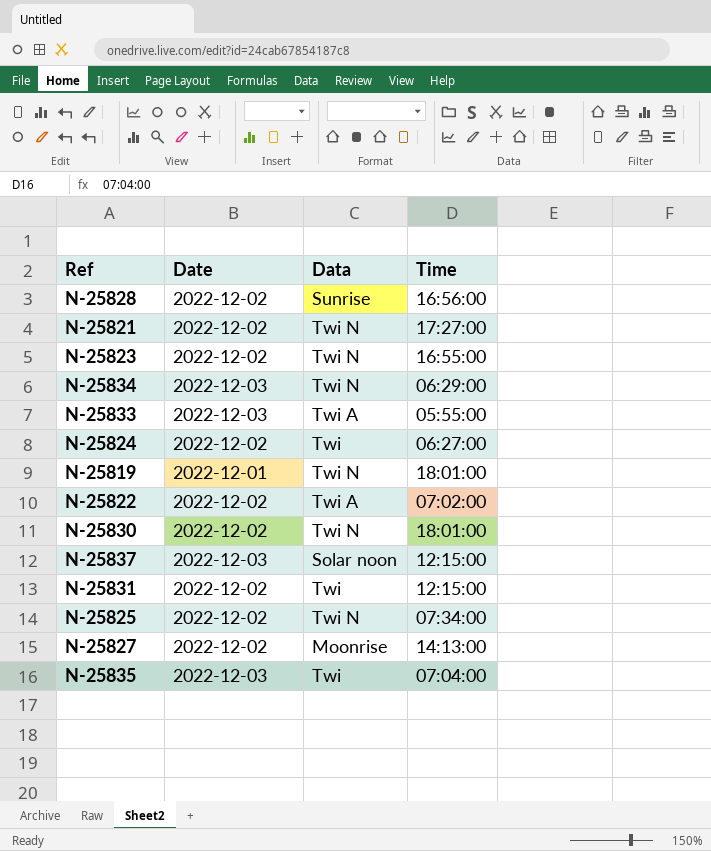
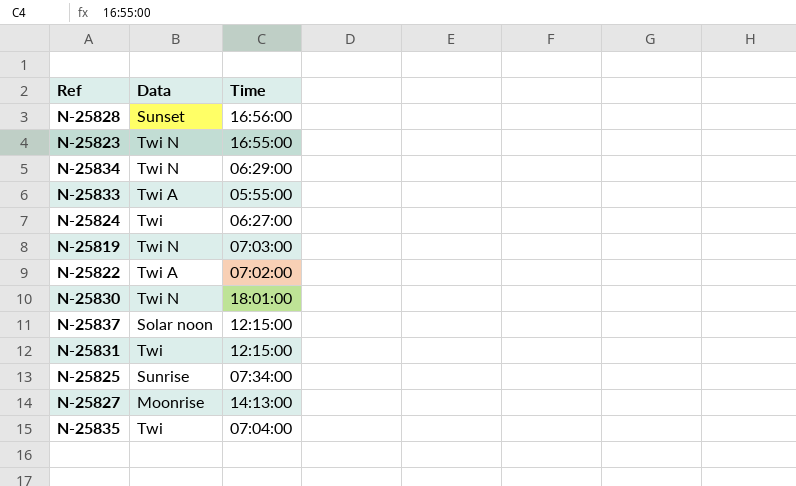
column Date | position: 2 -> none
row N-25821: 2022-12-02 | Twi N | 17:27:00 -> none
N-25828 | Data: Sunrise -> Sunset
N-25819 | Time: 18:01:00 -> 07:03:00
N-25825 | Data: Twi N -> Sunrise

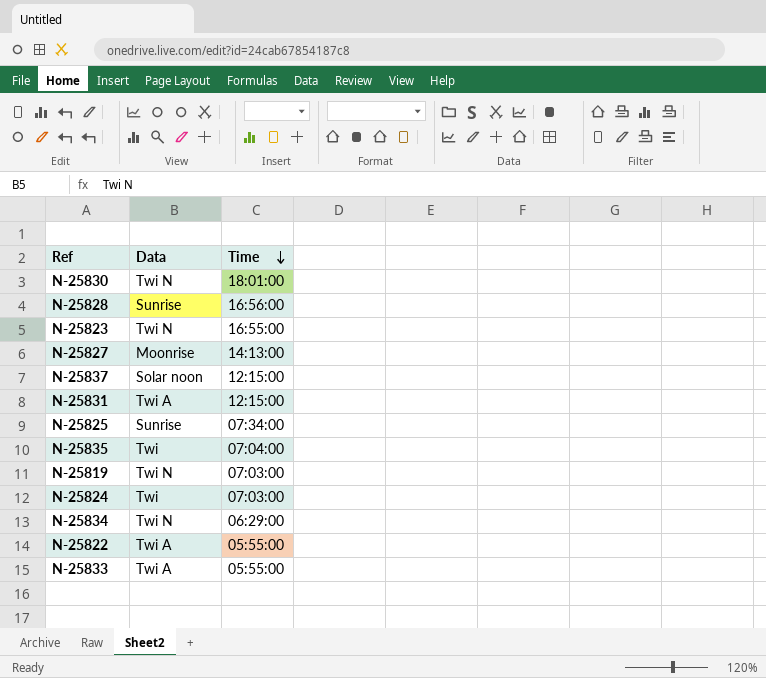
row order: none -> Time descending
N-25828 | Data: Sunset -> Sunrise
N-25831 | Data: Twi -> Twi A
N-25824 | Time: 06:27:00 -> 07:03:00
N-25822 | Time: 07:02:00 -> 05:55:00

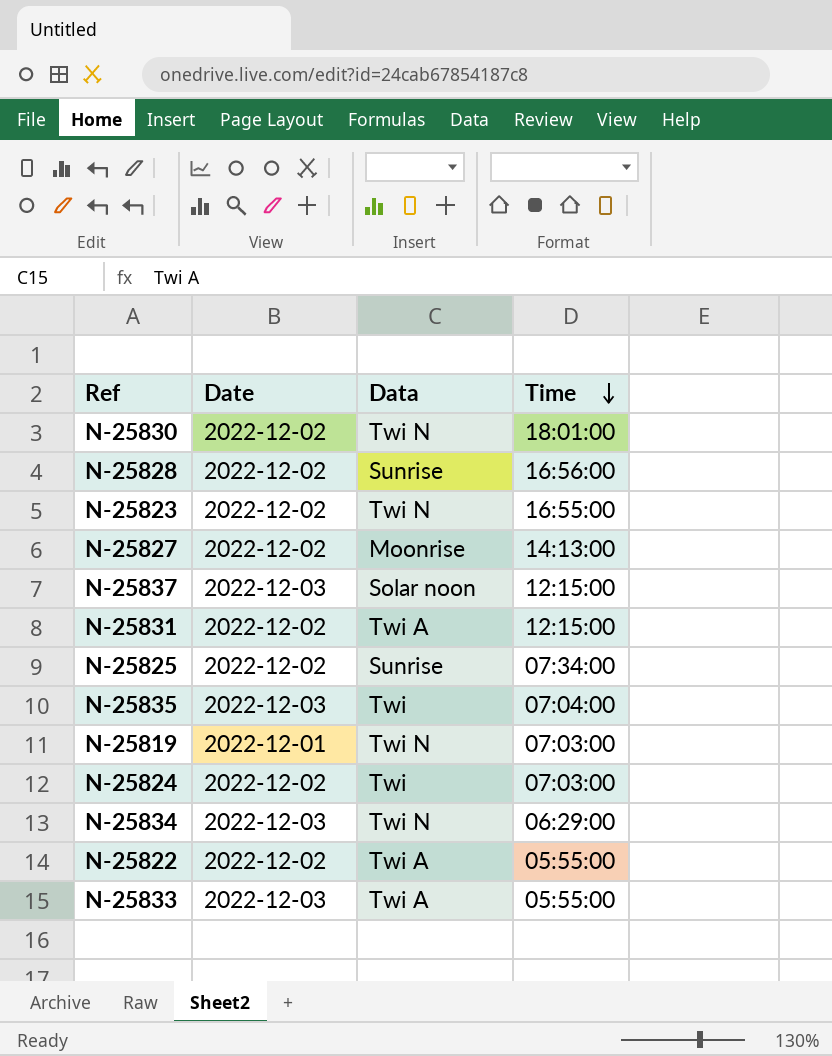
column Date | position: none -> 2

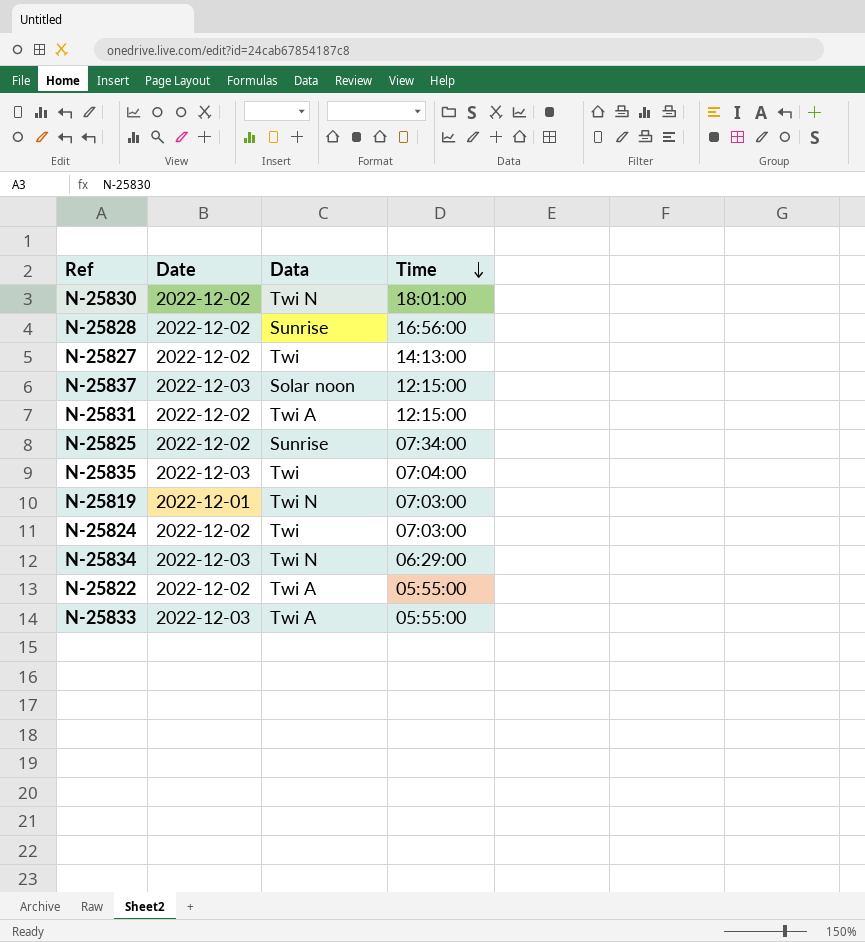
row N-25823: 2022-12-02 | Twi N | 16:55:00 -> none
N-25827 | Data: Moonrise -> Twi

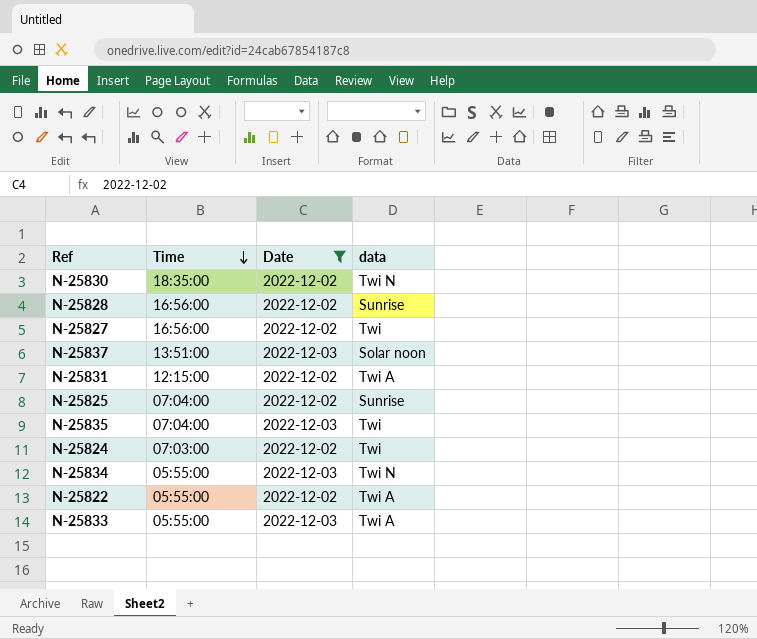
filter: none -> Date != 2022-12-01
column Time | position: 4 -> 2
column name: Data -> data
N-25830 | Time: 18:01:00 -> 18:35:00
N-25827 | Time: 14:13:00 -> 16:56:00
N-25837 | Time: 12:15:00 -> 13:51:00
N-25825 | Time: 07:34:00 -> 07:04:00
N-25834 | Time: 06:29:00 -> 05:55:00

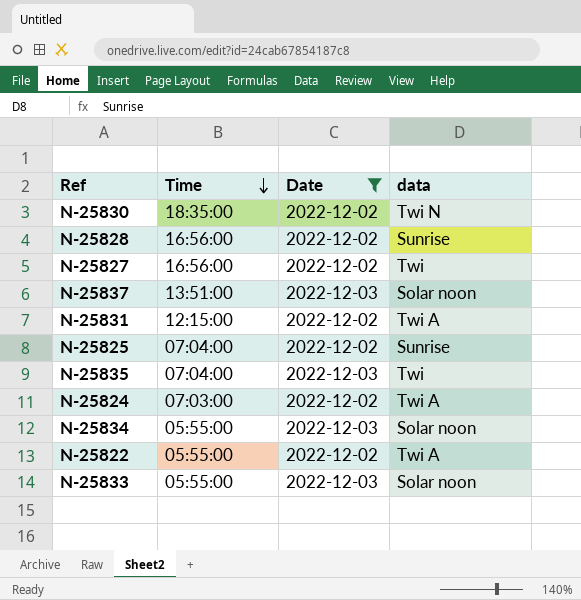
N-25824 | data: Twi -> Twi A
N-25834 | data: Twi N -> Solar noon
N-25833 | data: Twi A -> Solar noon

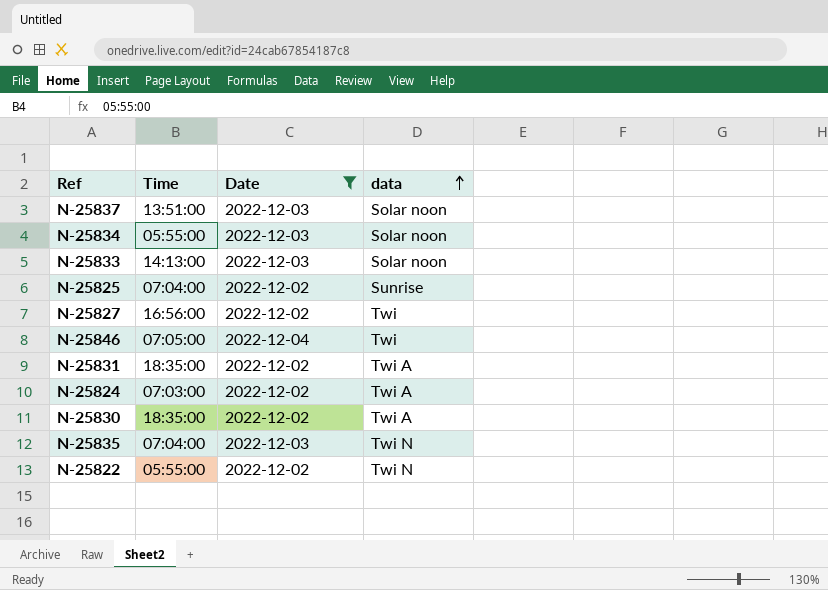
row order: Time descending -> data ascending
row N-25828: 16:56:00 | 2022-12-02 | Sunrise -> none
N-25833 | Time: 05:55:00 -> 14:13:00
row N-25846: none -> 07:05:00 | 2022-12-04 | Twi
N-25831 | Time: 12:15:00 -> 18:35:00
N-25830 | data: Twi N -> Twi A
N-25835 | data: Twi -> Twi N
N-25822 | data: Twi A -> Twi N

